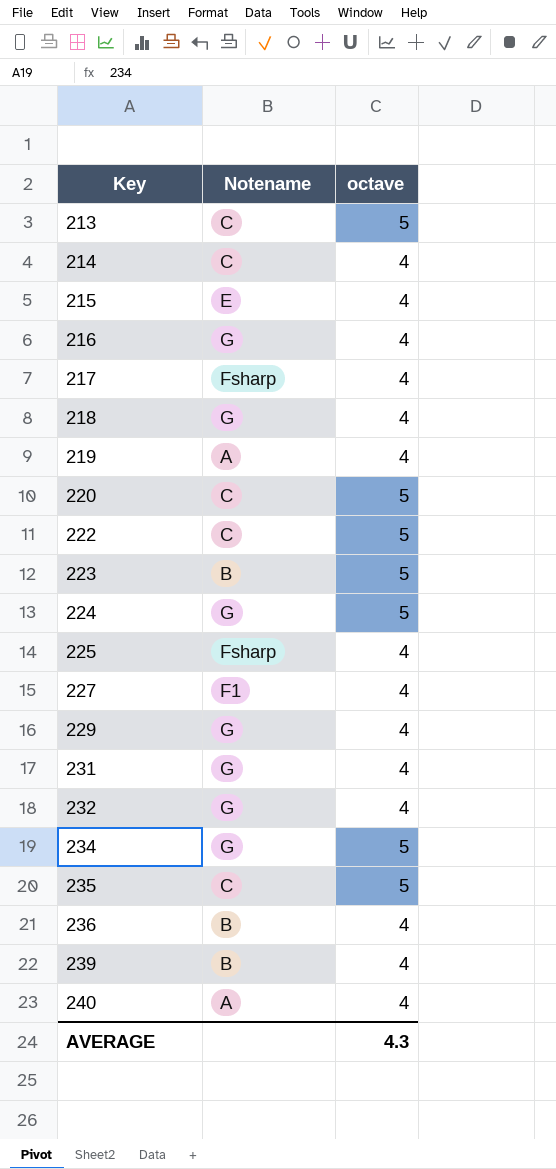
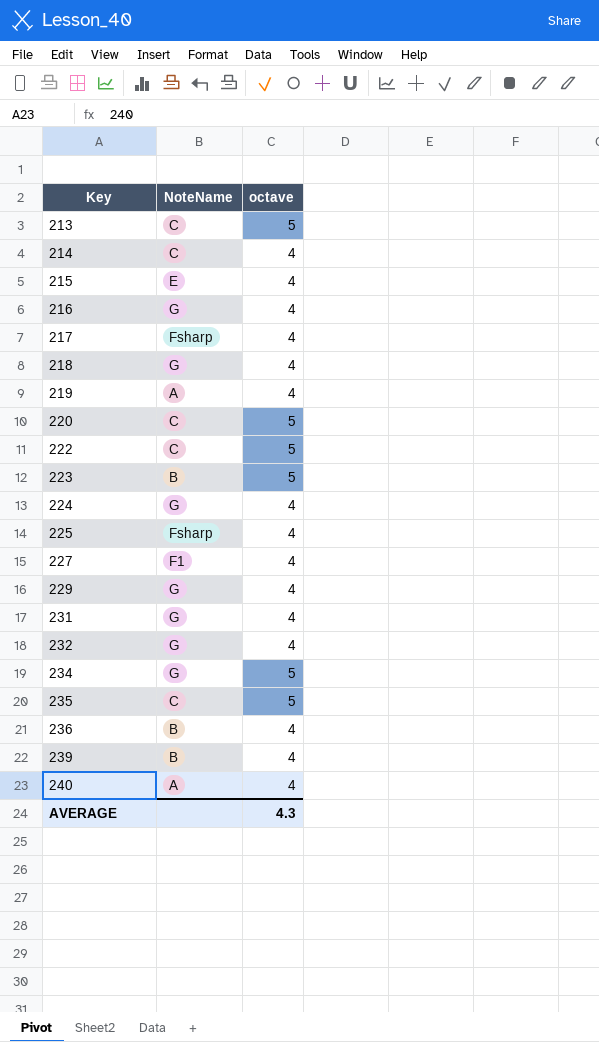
column name: Notename -> NoteName
224 | octave: 5 -> 4

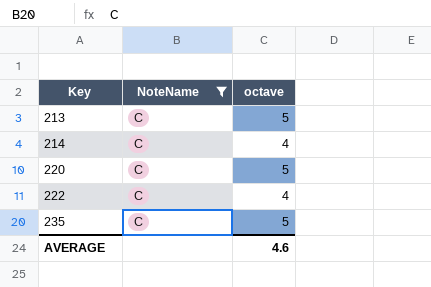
filter: none -> NoteName = C
222 | octave: 5 -> 4
AVERAGE | octave: 4.3 -> 4.6

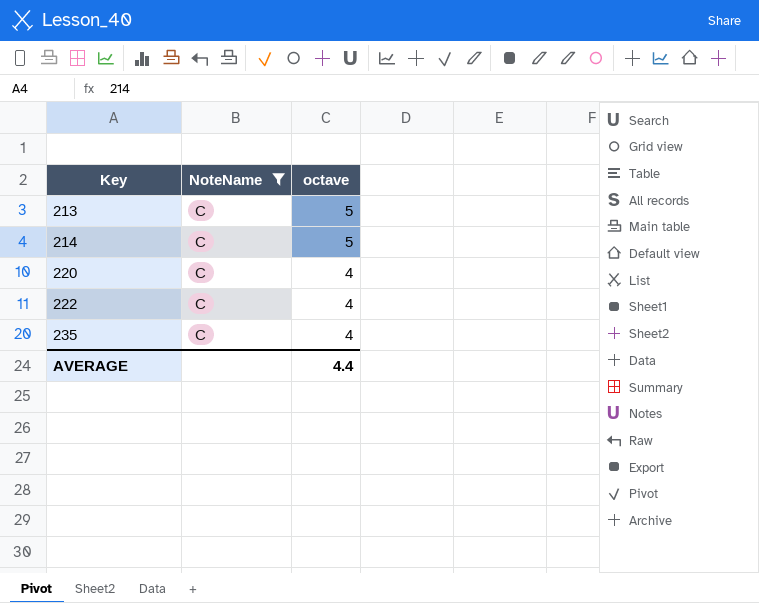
214 | octave: 4 -> 5
220 | octave: 5 -> 4
235 | octave: 5 -> 4
AVERAGE | octave: 4.6 -> 4.4

